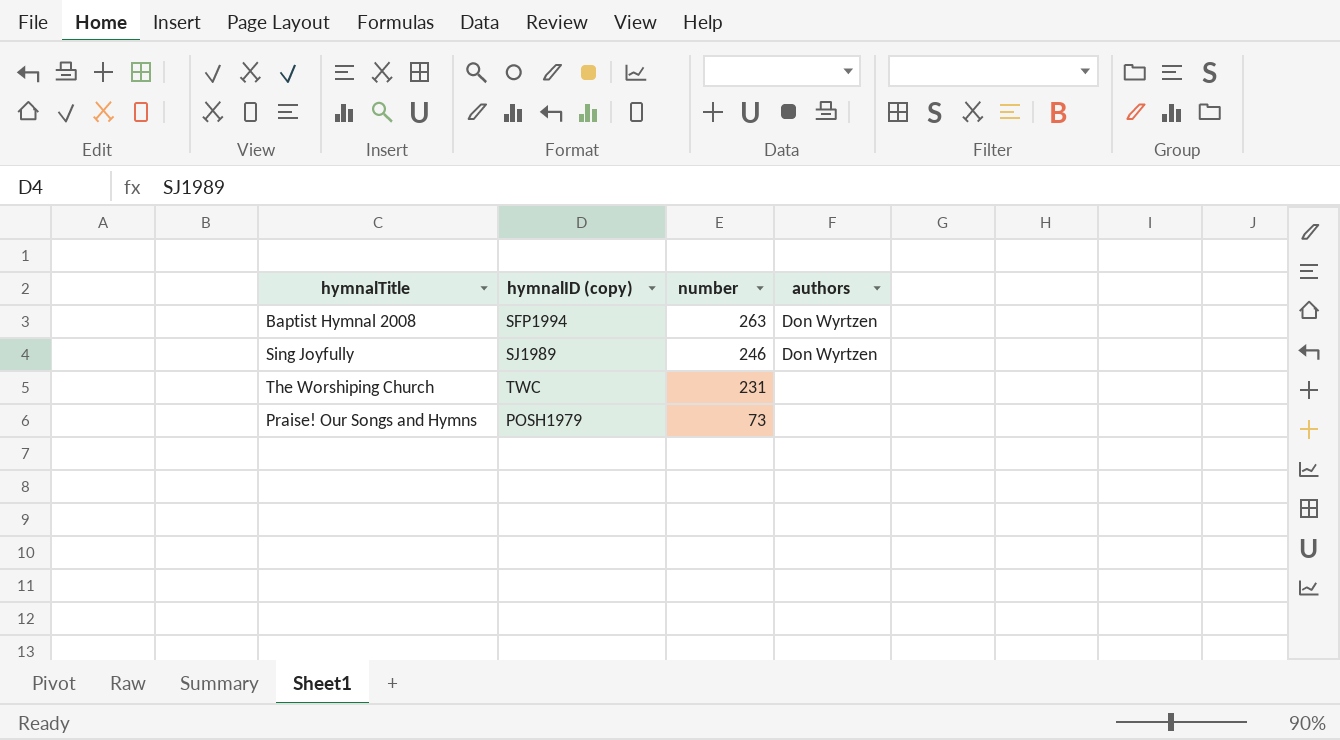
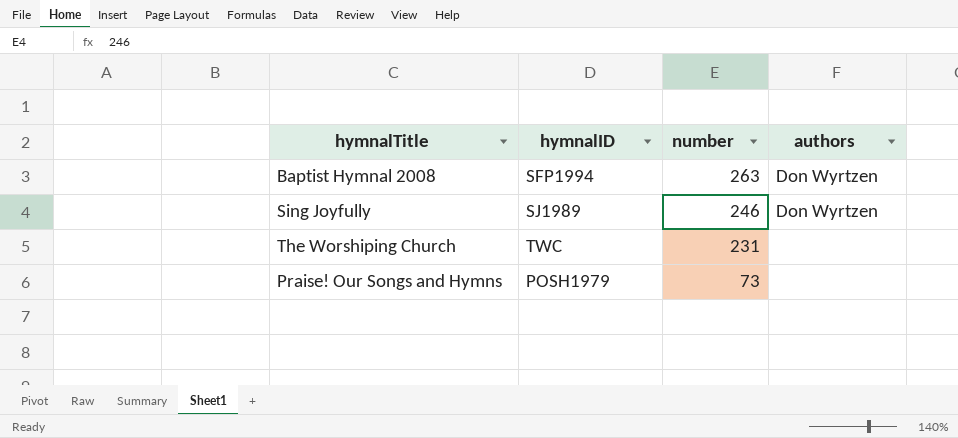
column name: hymnalID (copy) -> hymnalID

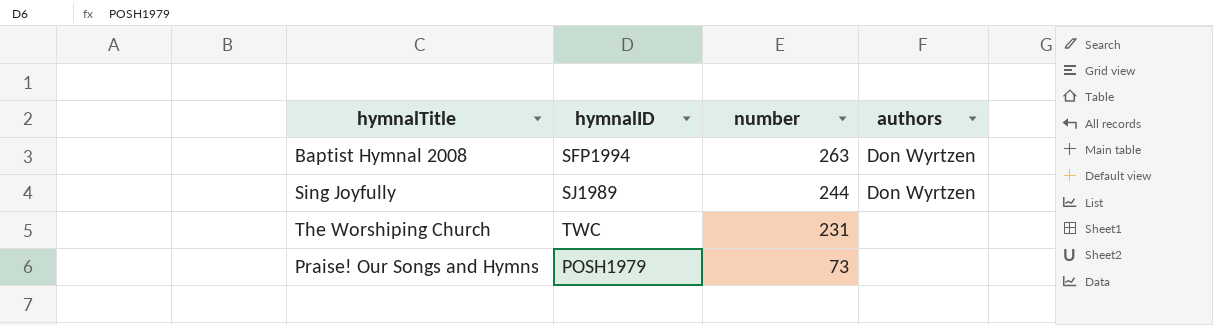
Sing Joyfully | number: 246 -> 244

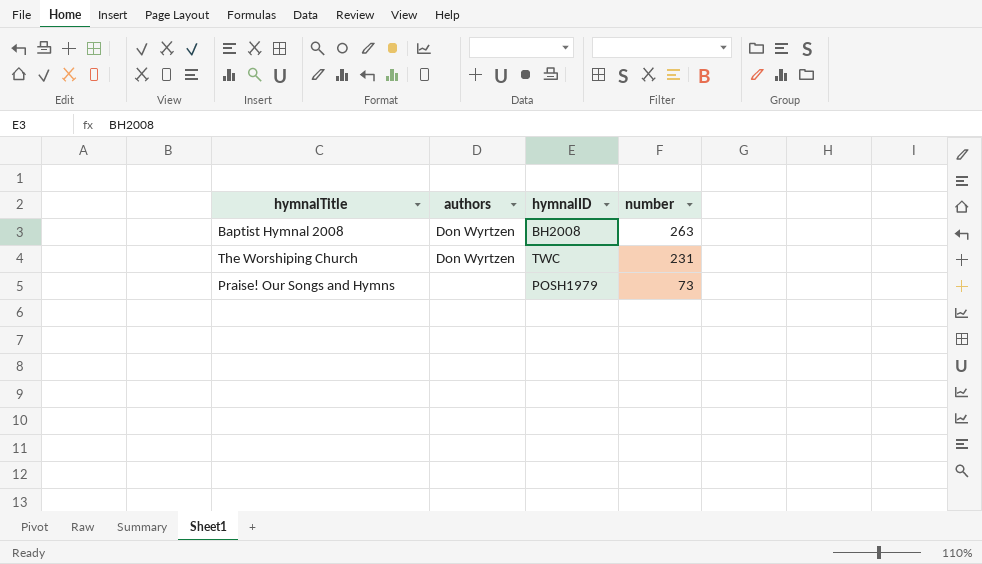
column authors | position: 4 -> 2
row Sing Joyfully: SJ1989 | 244 | Don Wyrtzen -> none
Baptist Hymnal 2008 | hymnalID: SFP1994 -> BH2008
The Worshiping Church | authors: none -> Don Wyrtzen

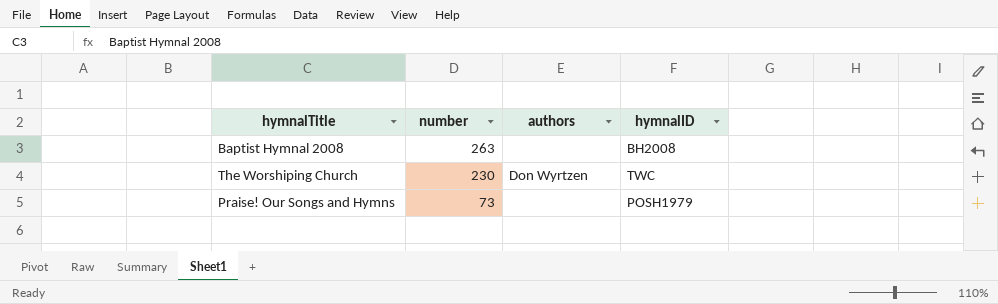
column number | position: 4 -> 2
Baptist Hymnal 2008 | authors: Don Wyrtzen -> none
The Worshiping Church | number: 231 -> 230

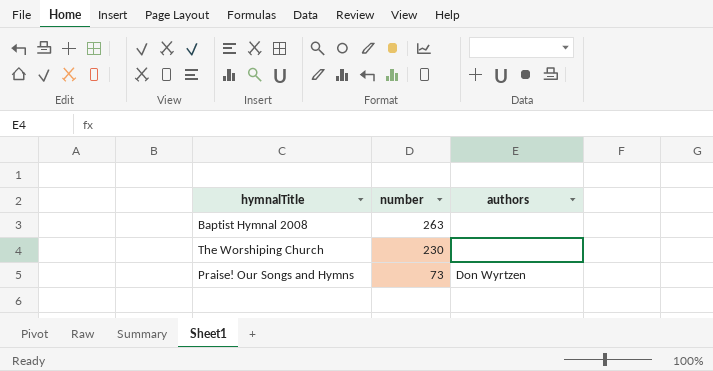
column hymnalID | position: 4 -> none
The Worshiping Church | authors: Don Wyrtzen -> none
Praise! Our Songs and Hymns | authors: none -> Don Wyrtzen

